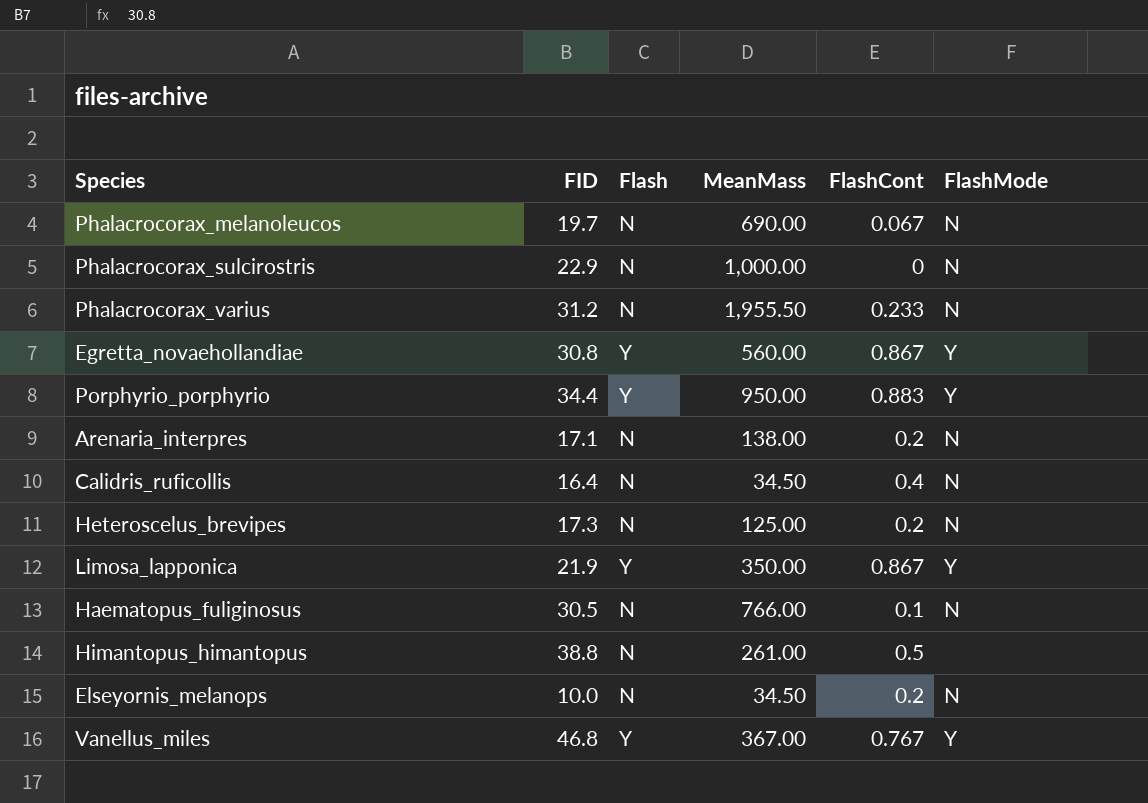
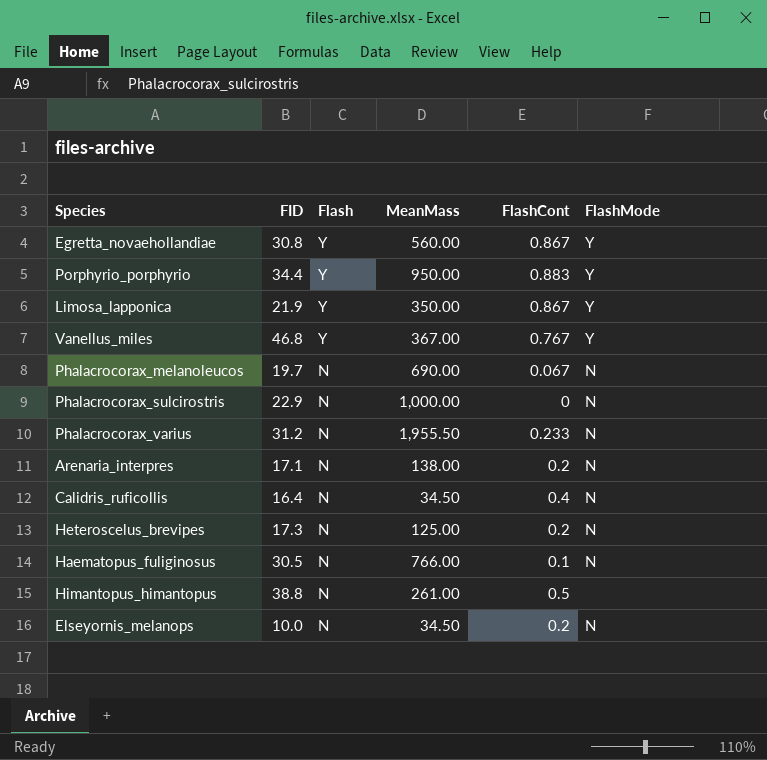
row order: none -> Flash descending

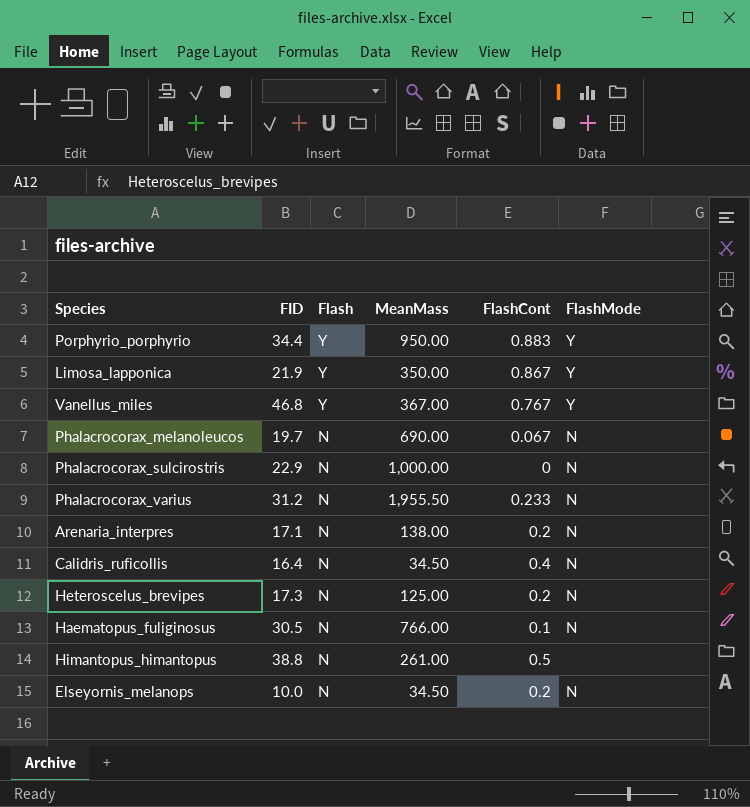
row Egretta_novaehollandiae: 30.8 | Y | 560.00 | 0.867 | Y -> none

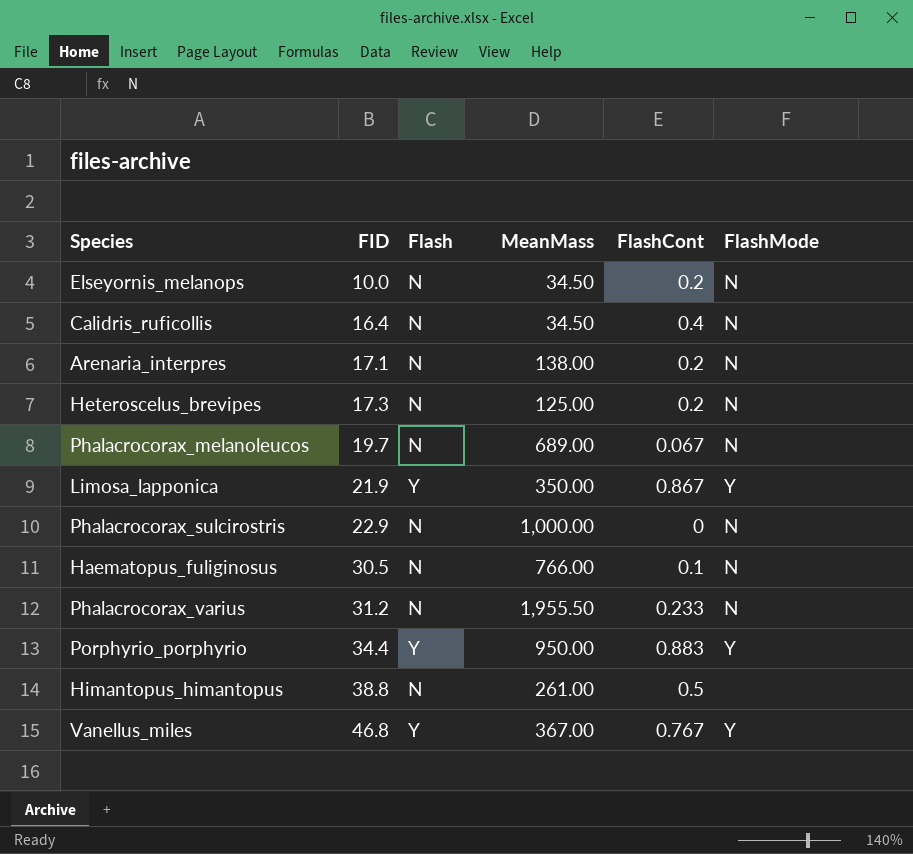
row order: Flash descending -> FID ascending
Phalacrocorax_melanoleucos | MeanMass: 690.00 -> 689.00

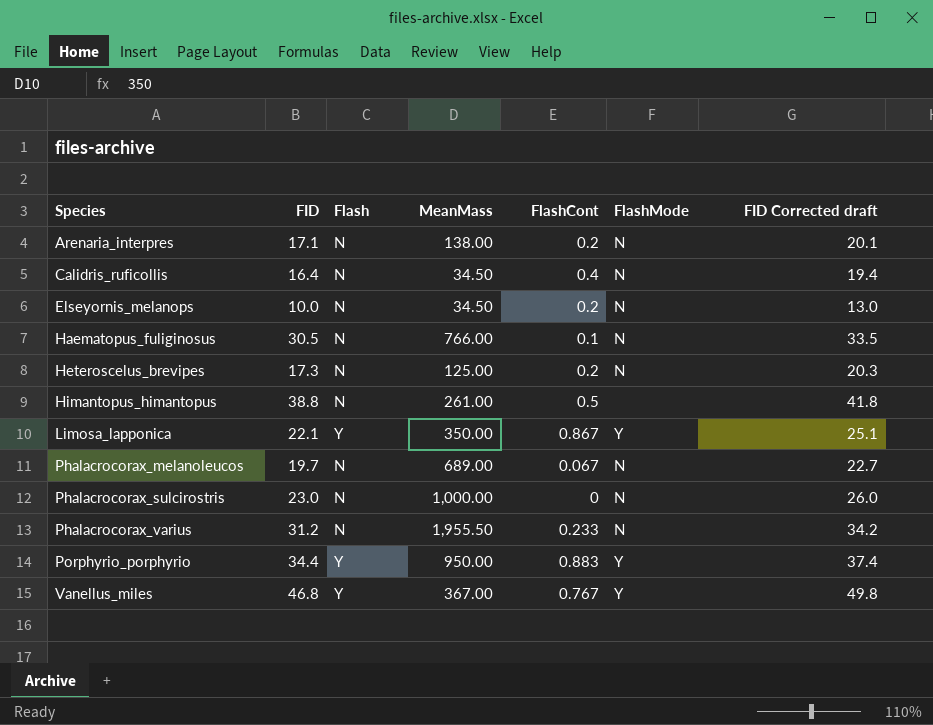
row order: FID ascending -> Species ascending
column FID Corrected draft | formula: none -> [FID] + 3
Limosa_lapponica | FID: 21.9 -> 22.1
Phalacrocorax_sulcirostris | FID: 22.9 -> 23.0

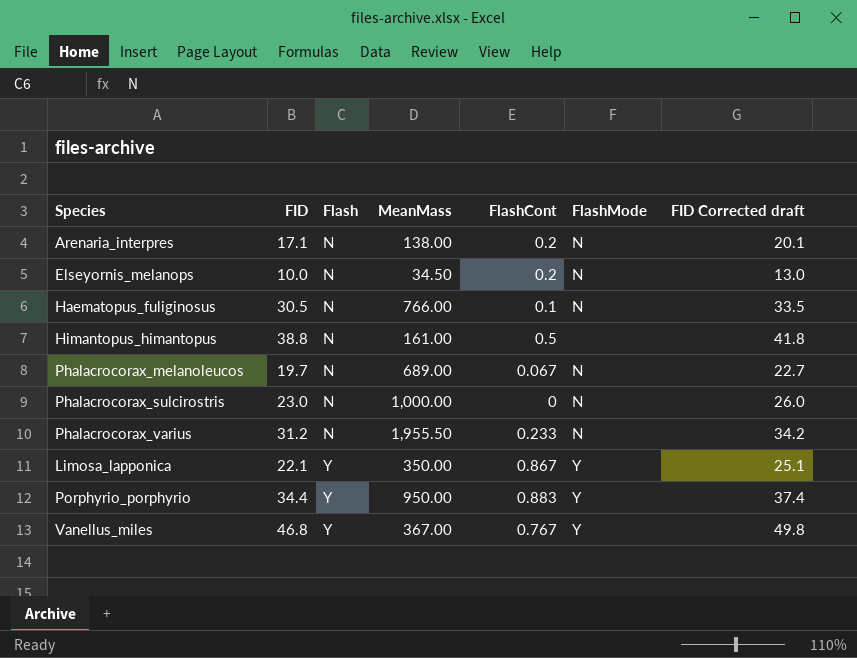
row order: Species ascending -> Flash ascending
row Calidris_ruficollis: 16.4 | N | 34.50 | 0.4 | N | 19.4 -> none
row Heteroscelus_brevipes: 17.3 | N | 125.00 | 0.2 | N | 20.3 -> none
Himantopus_himantopus | MeanMass: 261.00 -> 161.00

